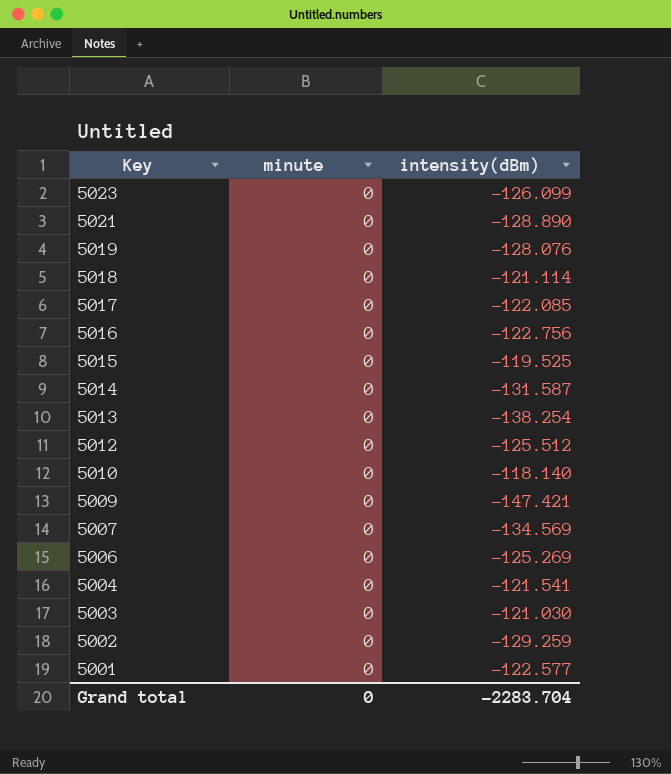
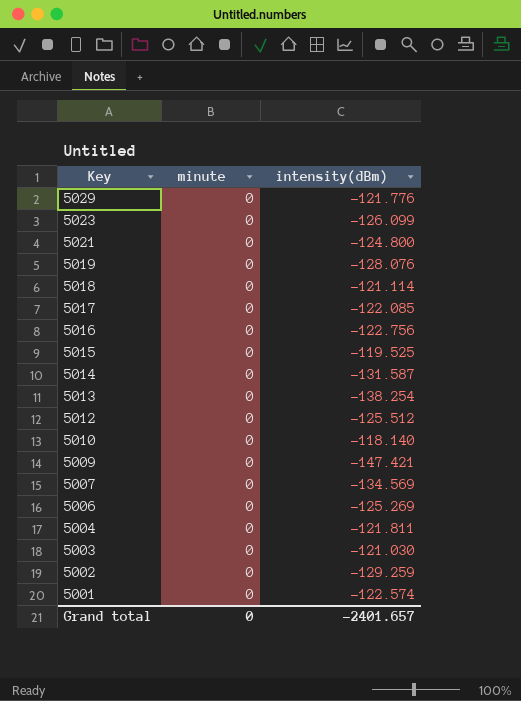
row 5029: none -> 0 | -121.776
5021 | intensity(dBm): -128.890 -> -124.800
5004 | intensity(dBm): -121.541 -> -121.811
5001 | intensity(dBm): -122.577 -> -122.574
Grand total | intensity(dBm): -2283.704 -> -2401.657

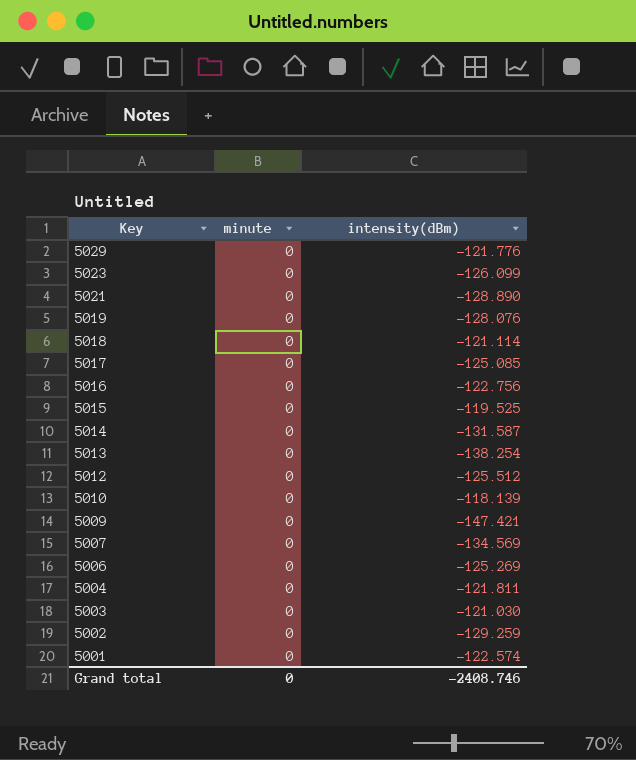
5021 | intensity(dBm): -124.800 -> -128.890
5017 | intensity(dBm): -122.085 -> -125.085
5010 | intensity(dBm): -118.140 -> -118.139
Grand total | intensity(dBm): -2401.657 -> -2408.746

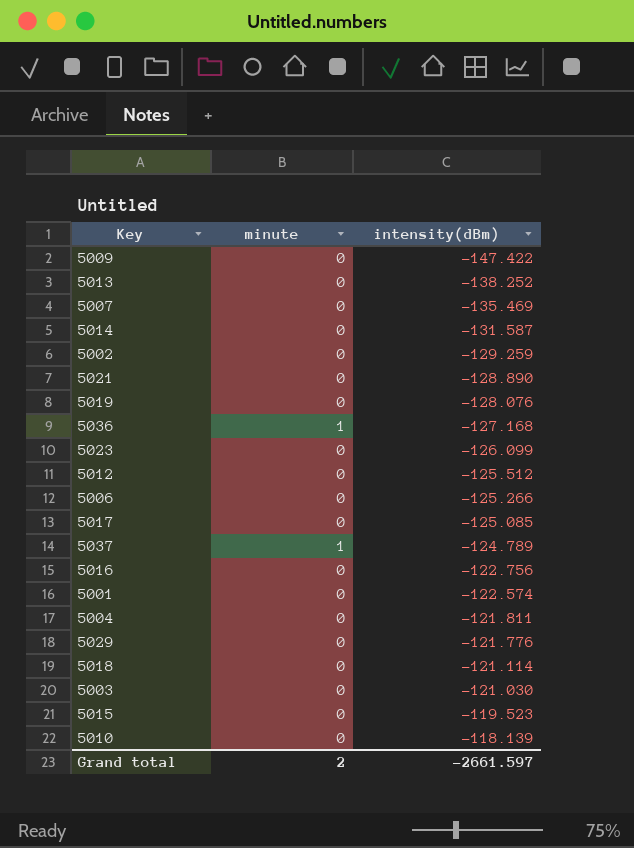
row order: Key descending -> intensity(dBm) ascending
5009 | intensity(dBm): -147.421 -> -147.422
5013 | intensity(dBm): -138.254 -> -138.252
5007 | intensity(dBm): -134.569 -> -135.469
row 5036: none -> 1 | -127.168
5006 | intensity(dBm): -125.269 -> -125.266
row 5037: none -> 1 | -124.789
5015 | intensity(dBm): -119.525 -> -119.523
Grand total | minute: 0 -> 2
Grand total | intensity(dBm): -2408.746 -> -2661.597

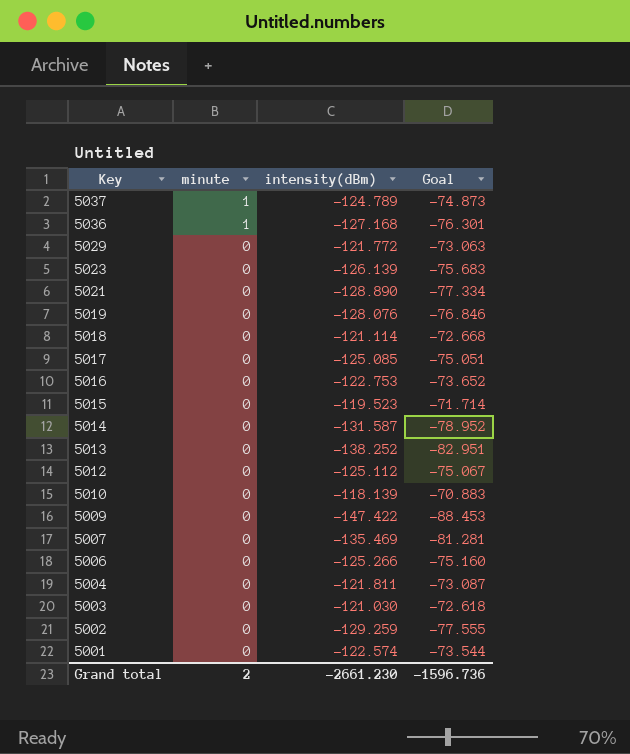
row order: intensity(dBm) ascending -> Key descending
column Goal | formula: none -> [intensity(dBm)] * 0.6
5029 | intensity(dBm): -121.776 -> -121.772
5023 | intensity(dBm): -126.099 -> -126.139
5016 | intensity(dBm): -122.756 -> -122.753
5012 | intensity(dBm): -125.512 -> -125.112
Grand total | intensity(dBm): -2661.597 -> -2661.230

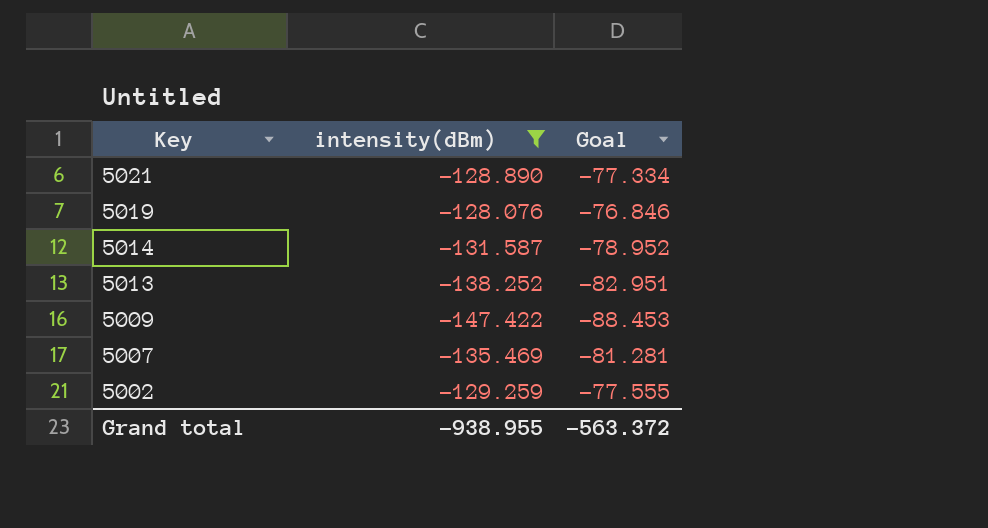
filter: none -> intensity(dBm) <= -128.076
column minute | position: 2 -> none
Grand total | intensity(dBm): -2661.230 -> -938.955
Grand total | Goal: -1596.736 -> -563.372

